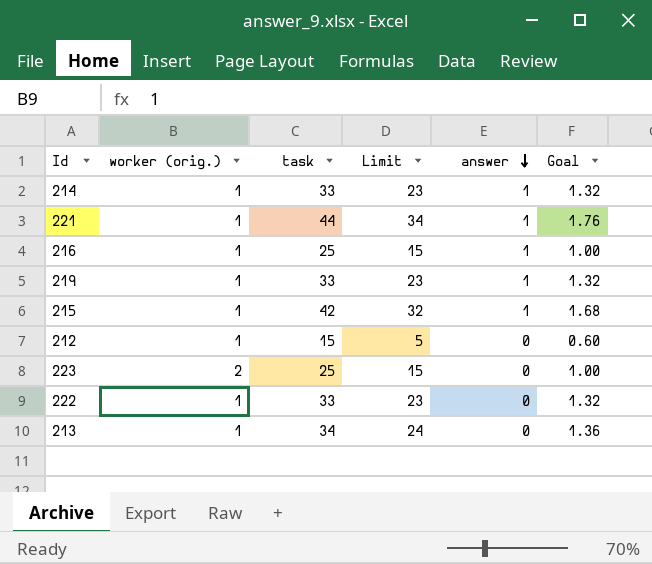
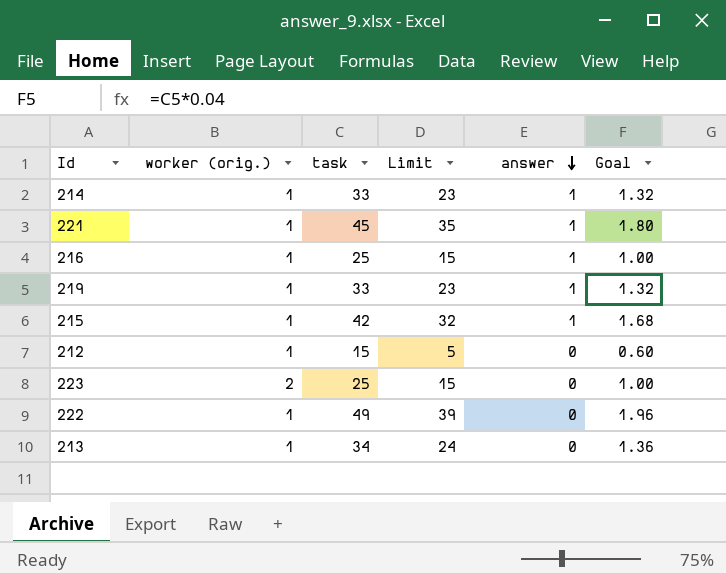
221 | task: 44 -> 45
221 | Limit: 34 -> 35
221 | Goal: 1.76 -> 1.80
222 | task: 33 -> 49
222 | Limit: 23 -> 39
222 | Goal: 1.32 -> 1.96

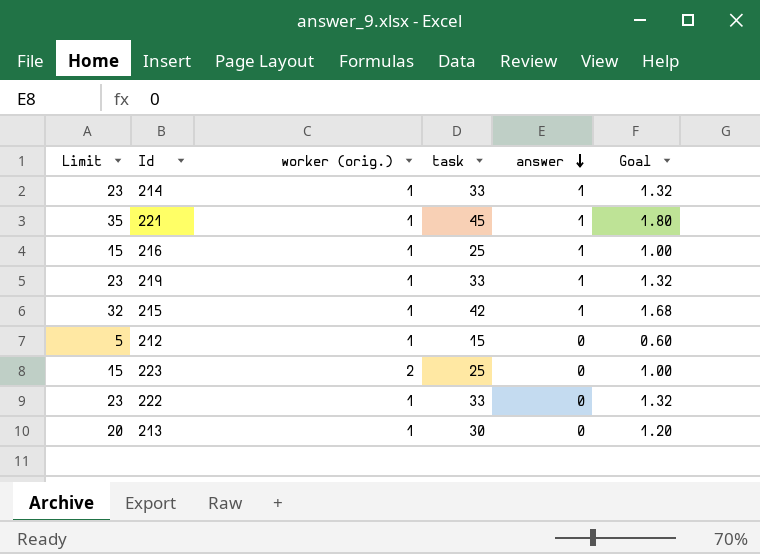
column Limit | position: 4 -> 1
222 | Limit: 39 -> 23
222 | task: 49 -> 33
222 | Goal: 1.96 -> 1.32
213 | Limit: 24 -> 20
213 | task: 34 -> 30
213 | Goal: 1.36 -> 1.20

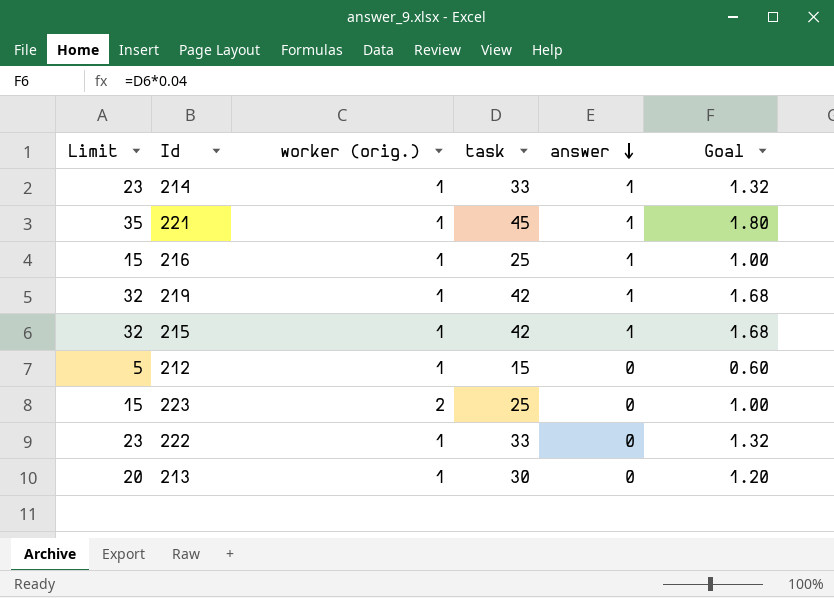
219 | Limit: 23 -> 32
219 | task: 33 -> 42
219 | Goal: 1.32 -> 1.68

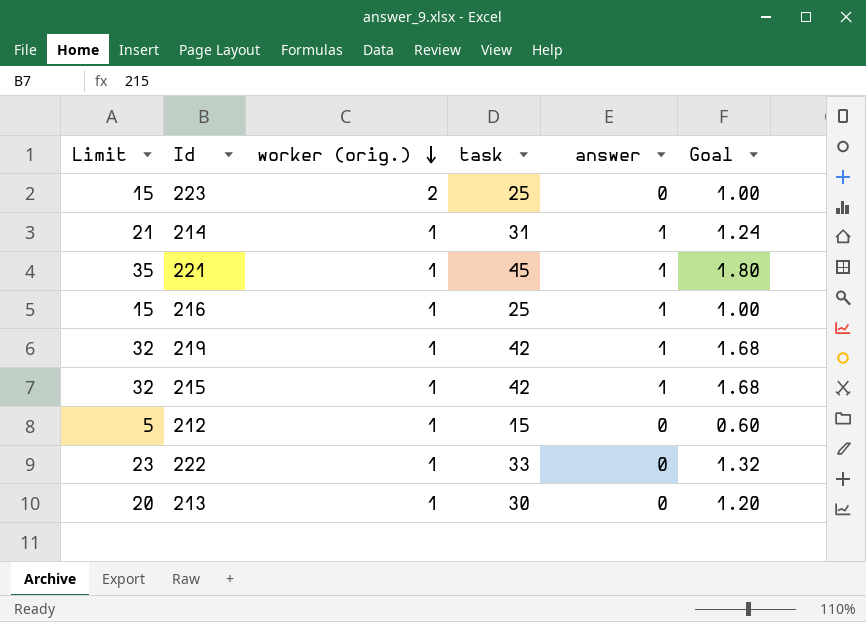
row order: answer descending -> worker (orig.) descending
214 | Limit: 23 -> 21
214 | task: 33 -> 31
214 | Goal: 1.32 -> 1.24

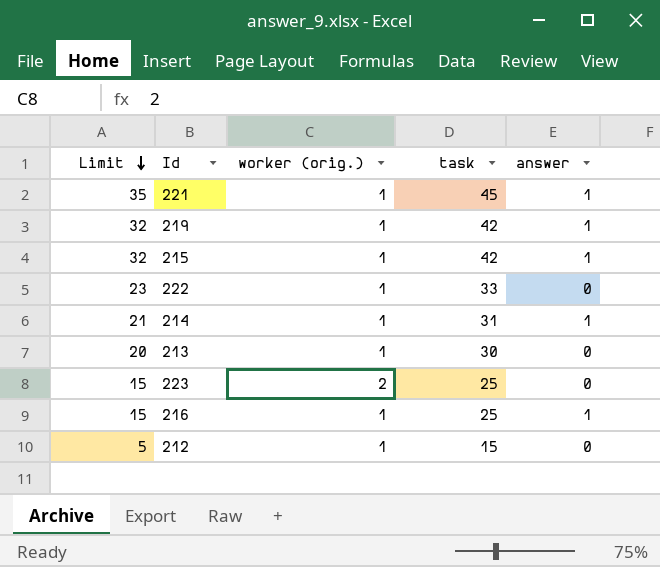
row order: worker (orig.) descending -> Limit descending
column Goal | formula: [task] * 0.04 -> none

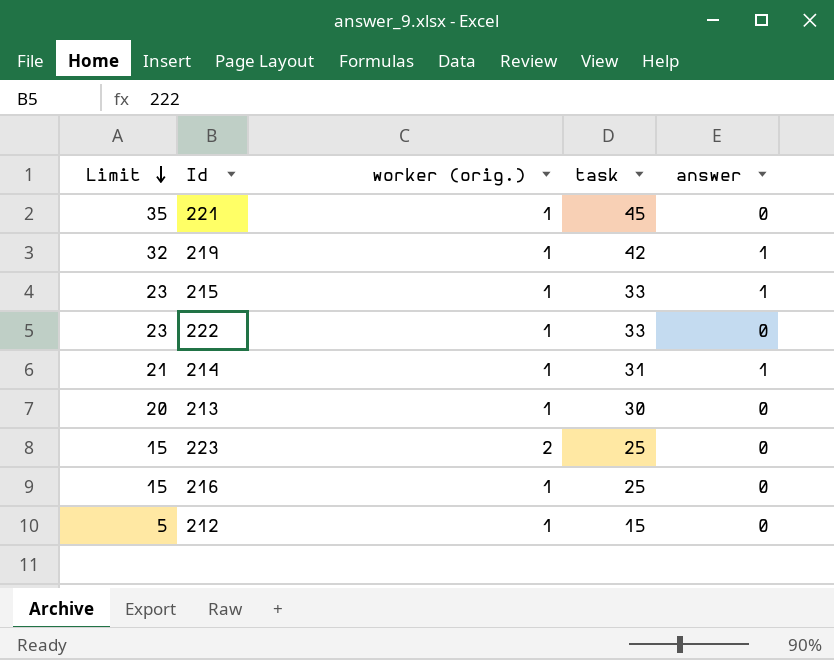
221 | answer: 1 -> 0
215 | Limit: 32 -> 23
215 | task: 42 -> 33
216 | answer: 1 -> 0

